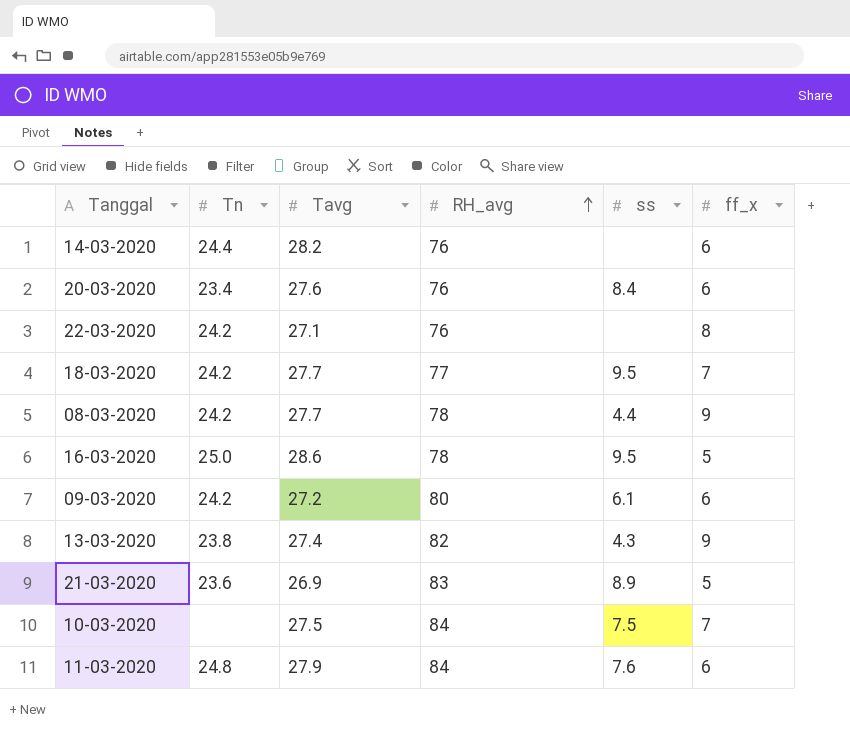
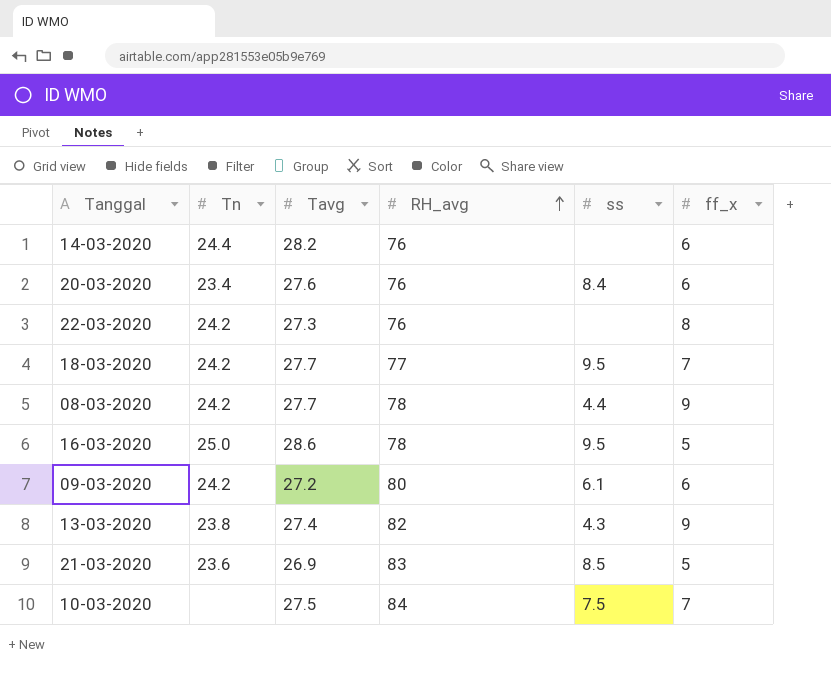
row 11-03-2020: 24.8 | 27.9 | 84 | 7.6 | 6 -> none
22-03-2020 | Tavg: 27.1 -> 27.3
21-03-2020 | ss: 8.9 -> 8.5

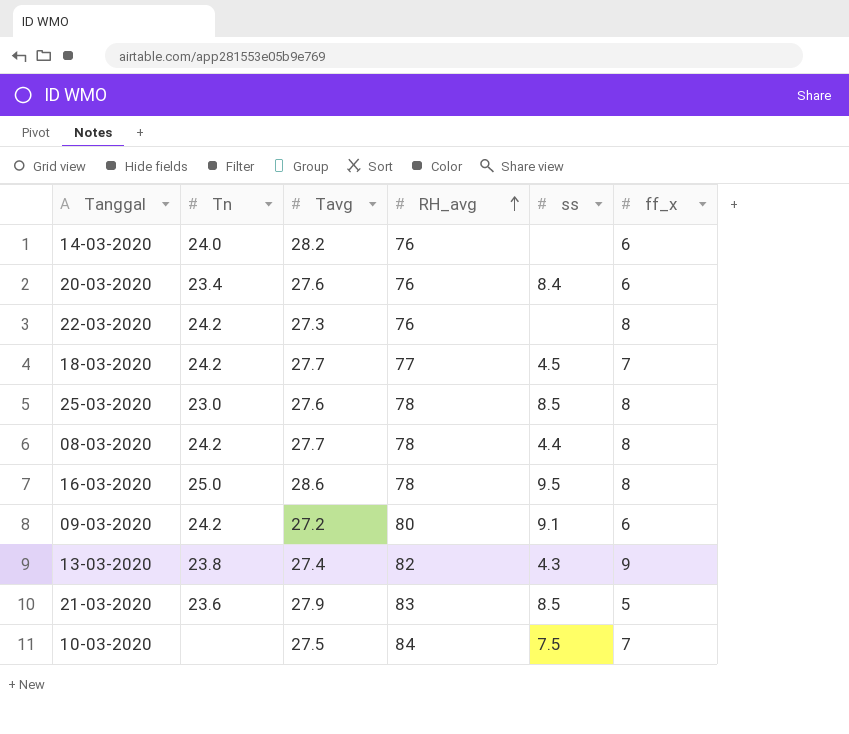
14-03-2020 | Tn: 24.4 -> 24.0
18-03-2020 | ss: 9.5 -> 4.5
row 25-03-2020: none -> 23.0 | 27.6 | 78 | 8.5 | 8
08-03-2020 | ff_x: 9 -> 8
16-03-2020 | ff_x: 5 -> 8
09-03-2020 | ss: 6.1 -> 9.1
21-03-2020 | Tavg: 26.9 -> 27.9

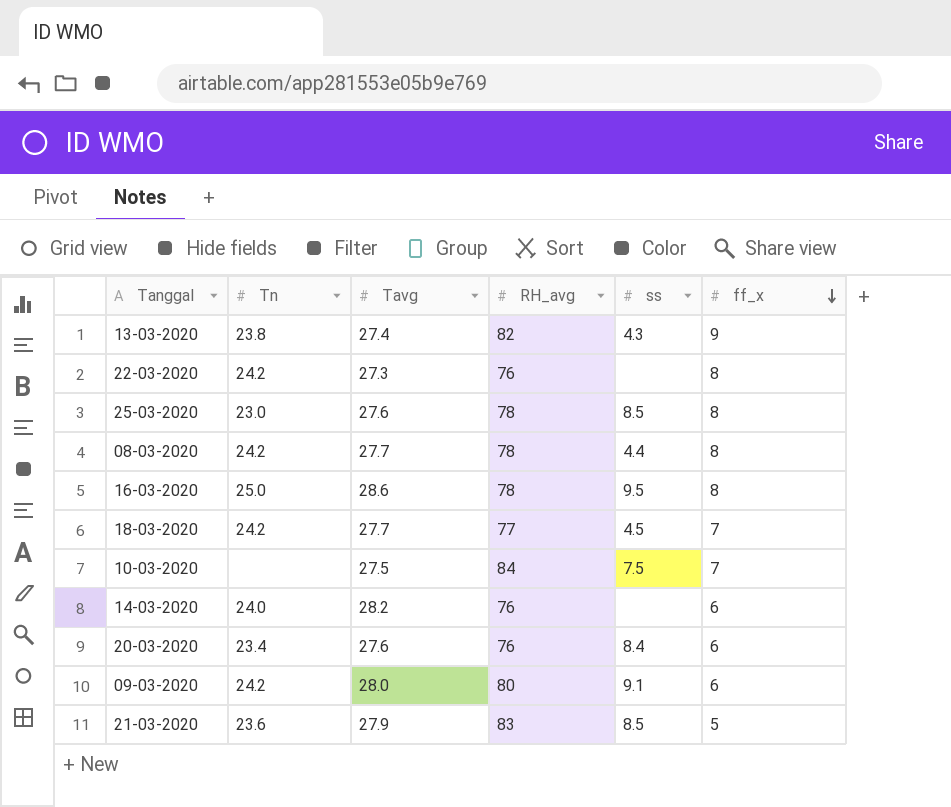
row order: RH_avg ascending -> ff_x descending
09-03-2020 | Tavg: 27.2 -> 28.0

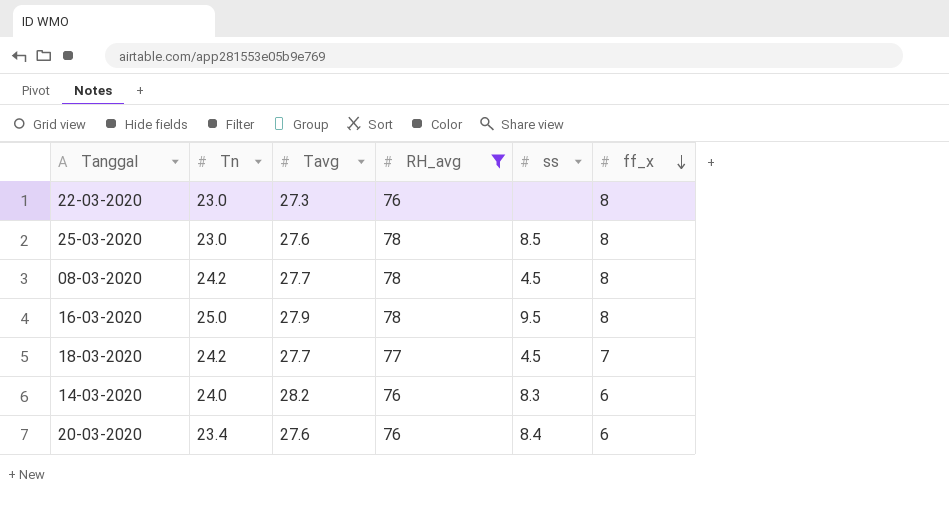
filter: none -> RH_avg <= 78
22-03-2020 | Tn: 24.2 -> 23.0
08-03-2020 | ss: 4.4 -> 4.5
16-03-2020 | Tavg: 28.6 -> 27.9
14-03-2020 | ss: none -> 8.3

